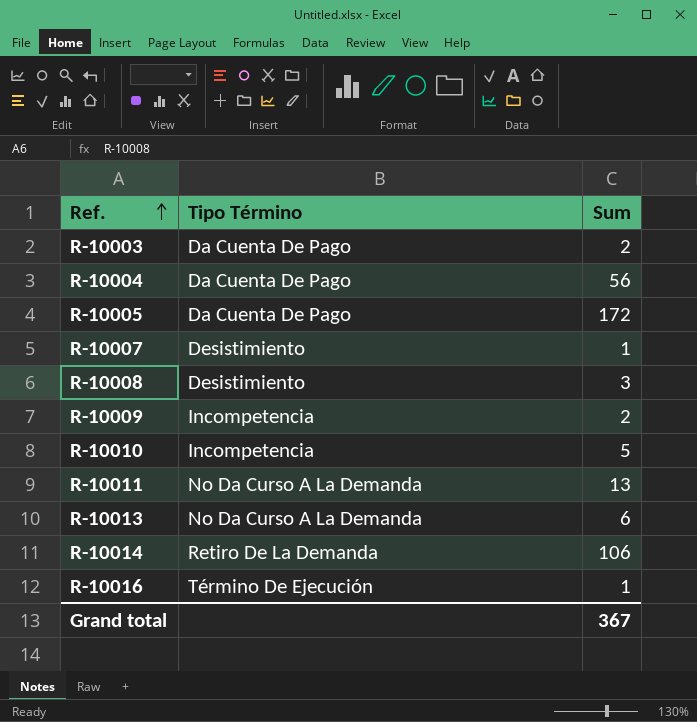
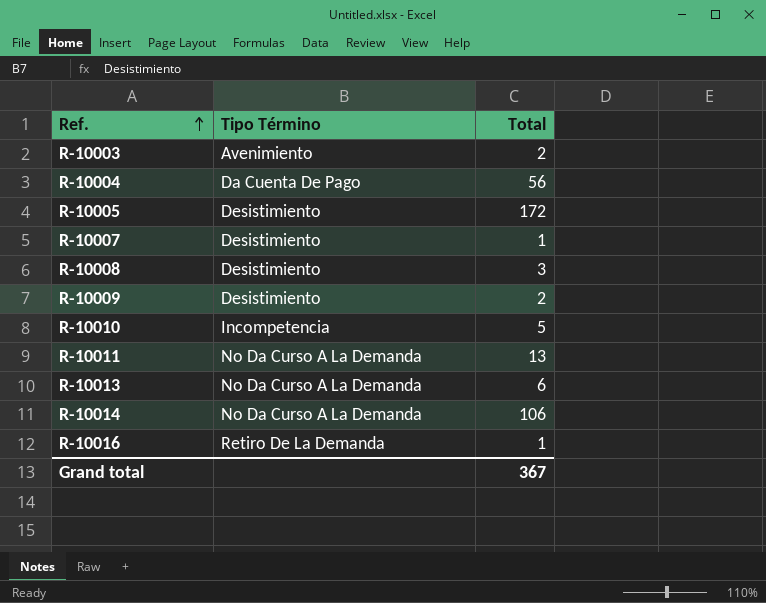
column name: Sum -> Total
R-10003 | Tipo Término: Da Cuenta De Pago -> Avenimiento
R-10005 | Tipo Término: Da Cuenta De Pago -> Desistimiento
R-10009 | Tipo Término: Incompetencia -> Desistimiento
R-10014 | Tipo Término: Retiro De La Demanda -> No Da Curso A La Demanda
R-10016 | Tipo Término: Término De Ejecución -> Retiro De La Demanda

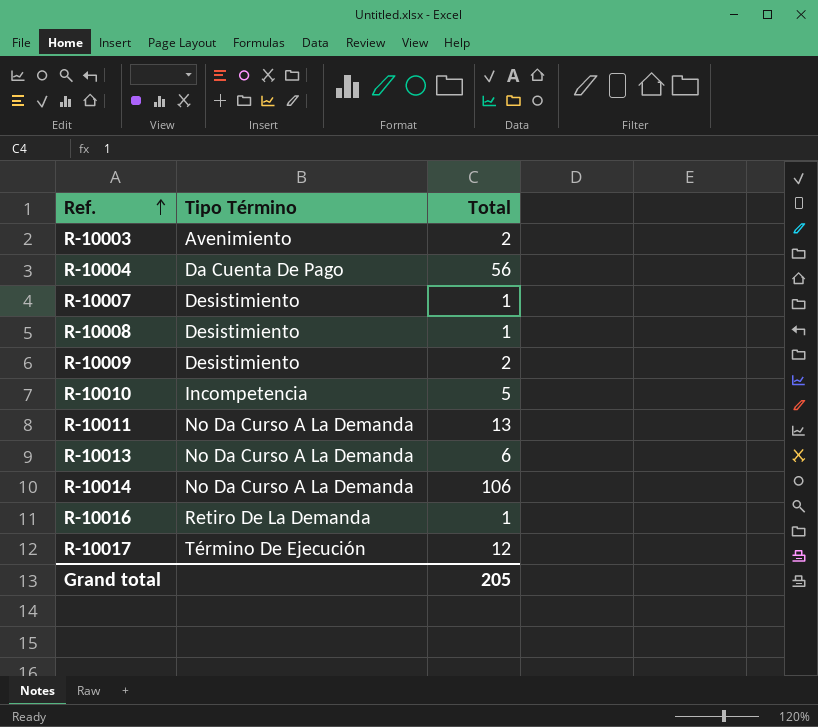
row R-10005: Desistimiento | 172 -> none
R-10008 | Total: 3 -> 1
row R-10017: none -> Término De Ejecución | 12
Grand total | Total: 367 -> 205

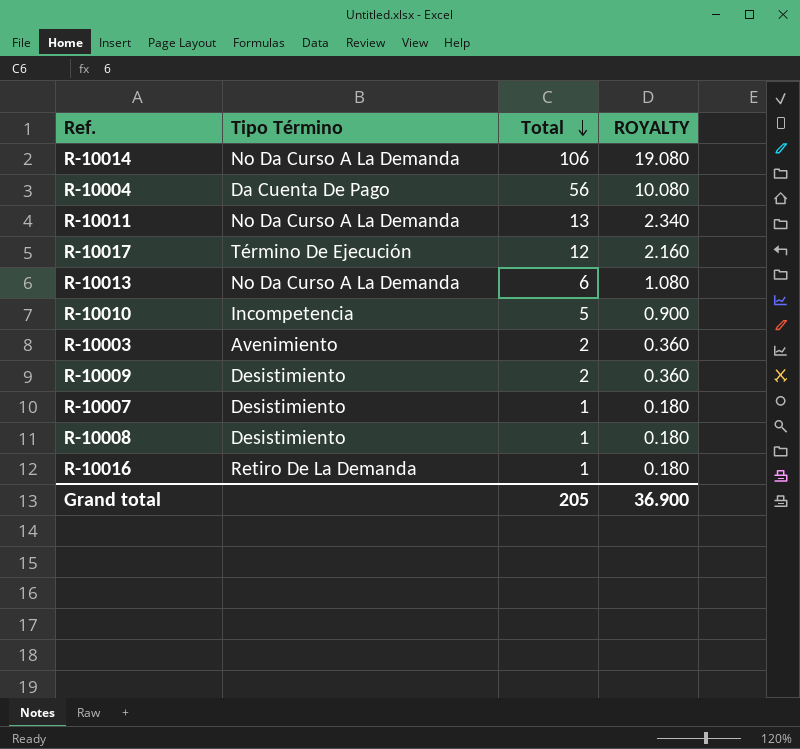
row order: Ref. ascending -> Total descending
column ROYALTY | formula: none -> [Total] * 0.18

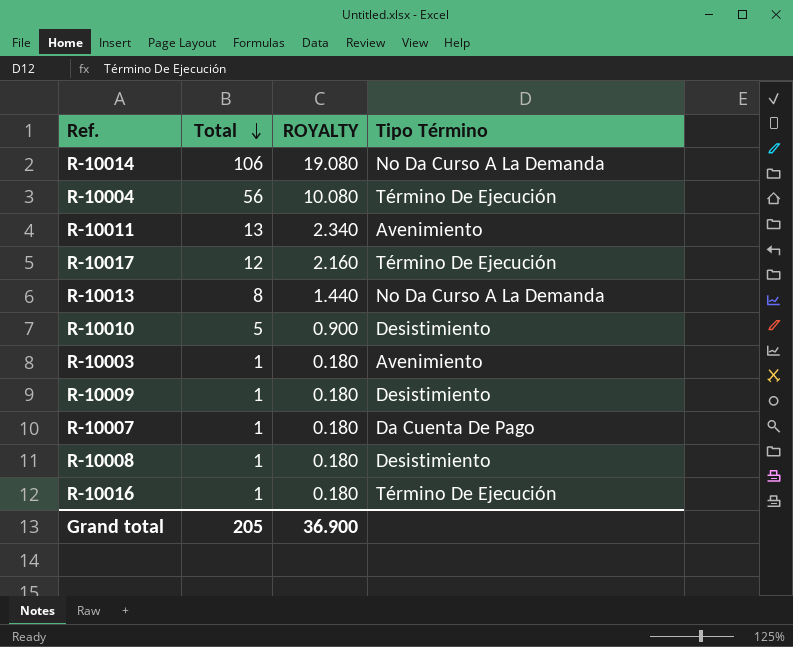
column Tipo Término | position: 2 -> 4
R-10004 | Tipo Término: Da Cuenta De Pago -> Término De Ejecución
R-10011 | Tipo Término: No Da Curso A La Demanda -> Avenimiento
R-10013 | Total: 6 -> 8
R-10013 | ROYALTY: 1.080 -> 1.440
R-10010 | Tipo Término: Incompetencia -> Desistimiento
R-10003 | Total: 2 -> 1
R-10003 | ROYALTY: 0.360 -> 0.180
R-10009 | Total: 2 -> 1
R-10009 | ROYALTY: 0.360 -> 0.180
R-10007 | Tipo Término: Desistimiento -> Da Cuenta De Pago
R-10016 | Tipo Término: Retiro De La Demanda -> Término De Ejecución

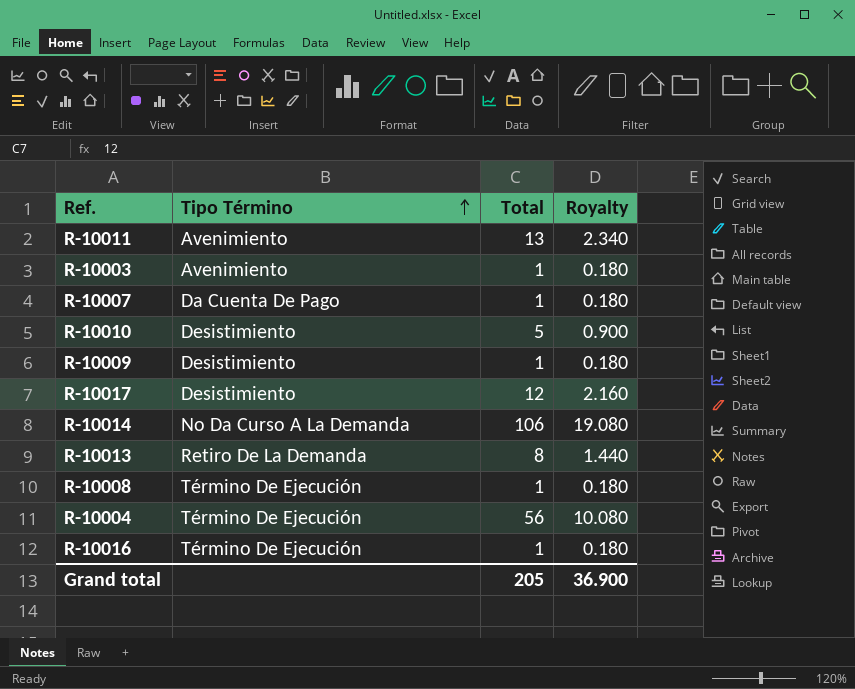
row order: Total descending -> Tipo Término ascending
column Tipo Término | position: 4 -> 2
column name: ROYALTY -> Royalty
R-10017 | Tipo Término: Término De Ejecución -> Desistimiento
R-10013 | Tipo Término: No Da Curso A La Demanda -> Retiro De La Demanda
R-10008 | Tipo Término: Desistimiento -> Término De Ejecución

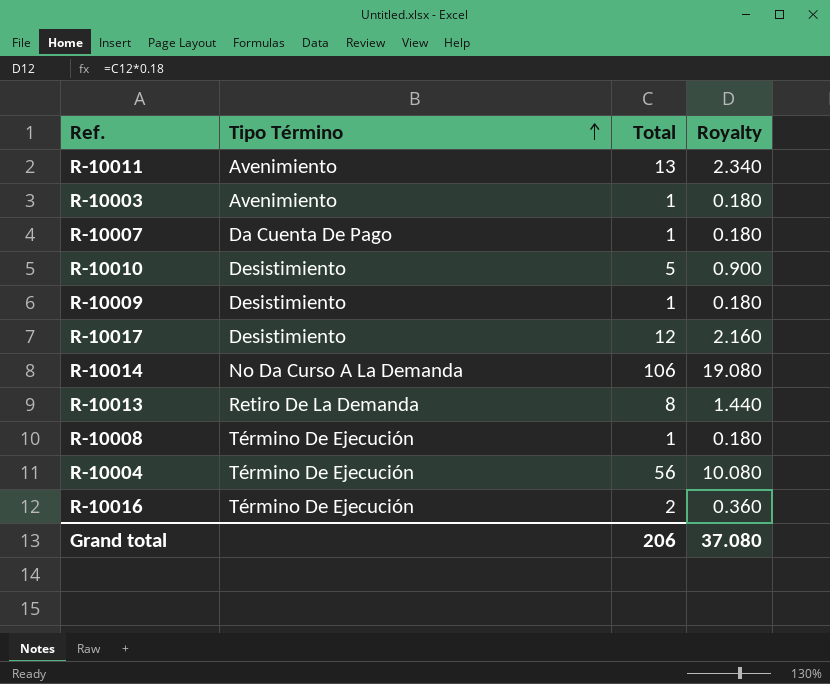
R-10016 | Total: 1 -> 2
R-10016 | Royalty: 0.180 -> 0.360
Grand total | Total: 205 -> 206
Grand total | Royalty: 36.900 -> 37.080

